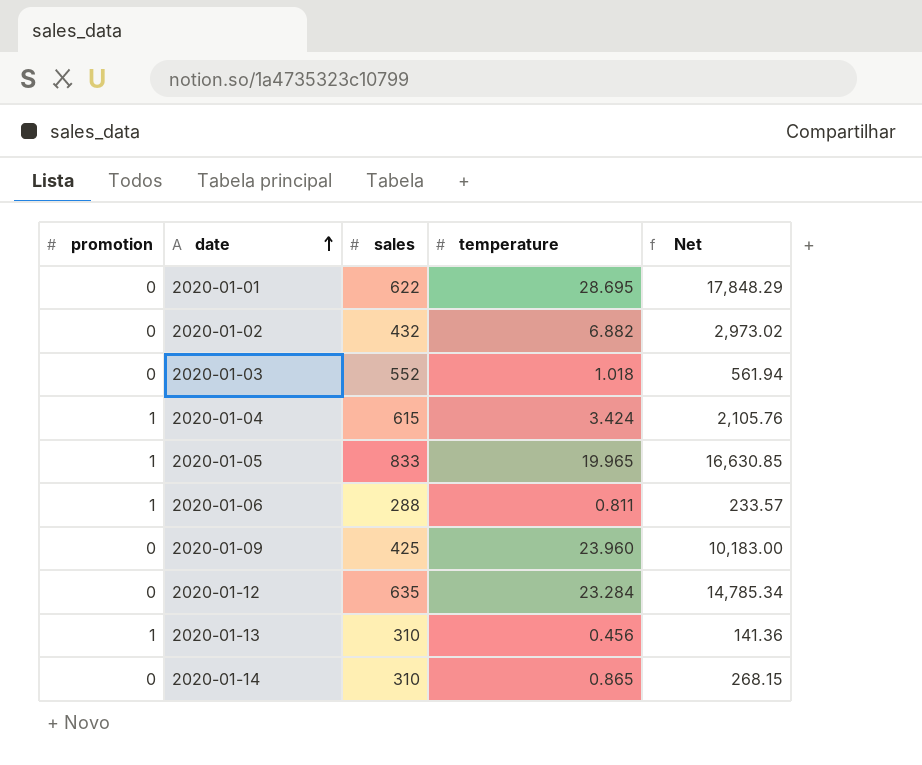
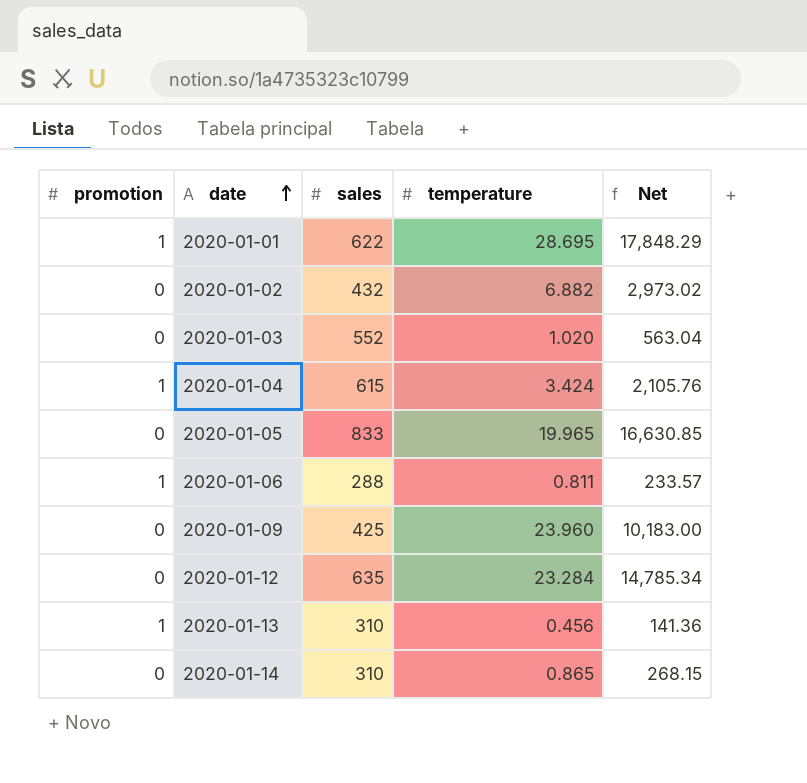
2020-01-01 | promotion: 0 -> 1
2020-01-03 | temperature: 1.018 -> 1.020
2020-01-03 | Net: 561.94 -> 563.04
2020-01-05 | promotion: 1 -> 0

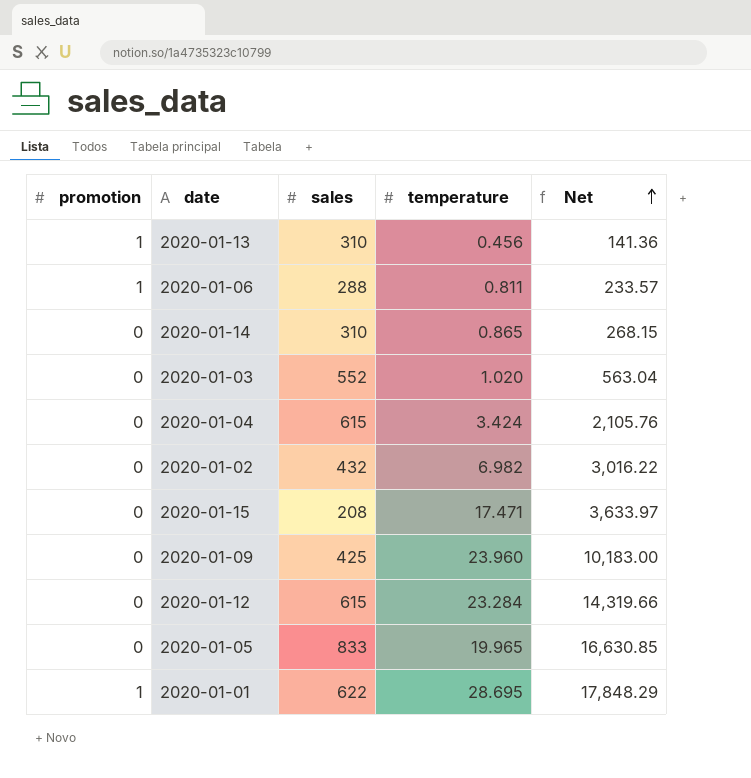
row order: date ascending -> Net ascending
2020-01-04 | promotion: 1 -> 0
2020-01-02 | temperature: 6.882 -> 6.982
2020-01-02 | Net: 2,973.02 -> 3,016.22
row 2020-01-15: none -> 0 | 208 | 17.471 | 3,633.97
2020-01-12 | sales: 635 -> 615
2020-01-12 | Net: 14,785.34 -> 14,319.66

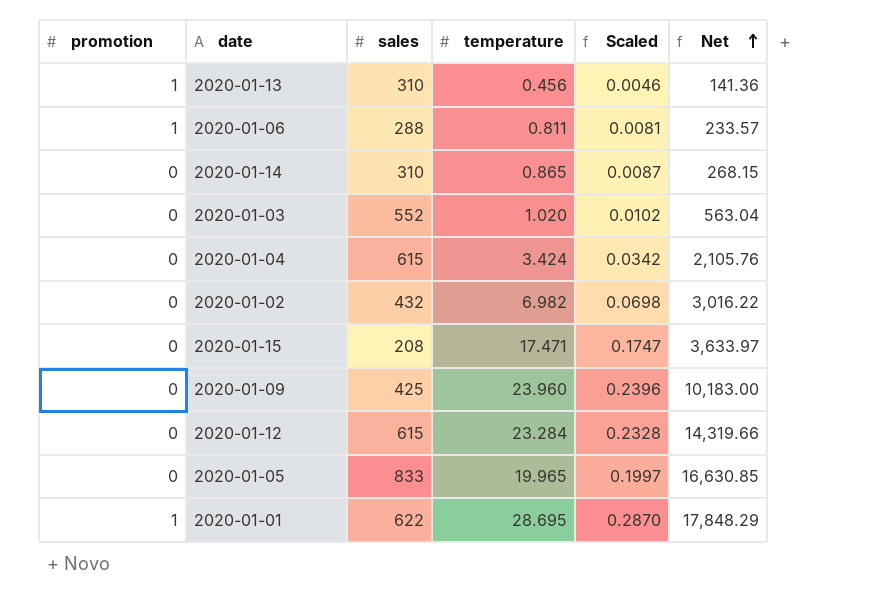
column Scaled | formula: none -> [temperature] * 0.01

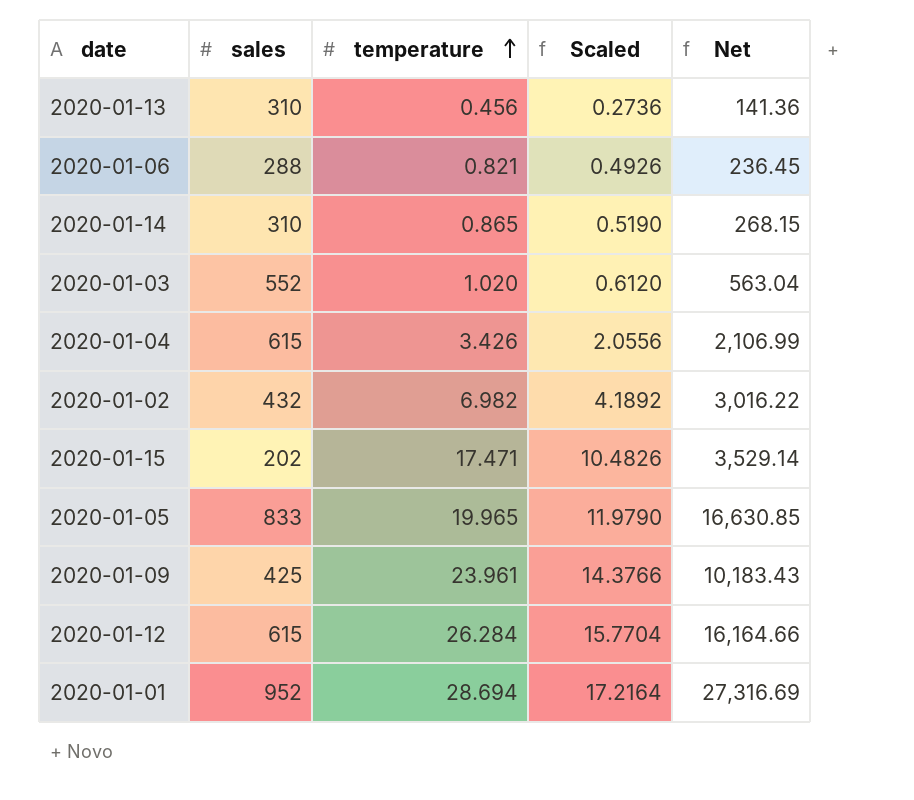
row order: Net ascending -> temperature ascending
column promotion | position: 1 -> none
column Scaled | formula: [temperature] * 0.01 -> [temperature] * 0.6
2020-01-06 | temperature: 0.811 -> 0.821
2020-01-06 | Net: 233.57 -> 236.45
2020-01-04 | temperature: 3.424 -> 3.426
2020-01-04 | Net: 2,105.76 -> 2,106.99
2020-01-15 | sales: 208 -> 202
2020-01-15 | Net: 3,633.97 -> 3,529.14
2020-01-09 | temperature: 23.960 -> 23.961
2020-01-09 | Net: 10,183.00 -> 10,183.43
2020-01-12 | temperature: 23.284 -> 26.284
2020-01-12 | Net: 14,319.66 -> 16,164.66
2020-01-01 | sales: 622 -> 952
2020-01-01 | temperature: 28.695 -> 28.694
2020-01-01 | Net: 17,848.29 -> 27,316.69

